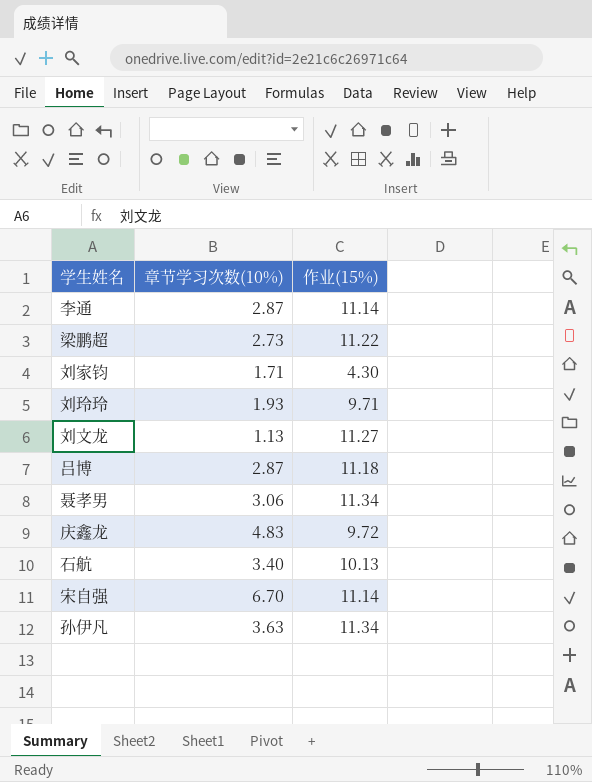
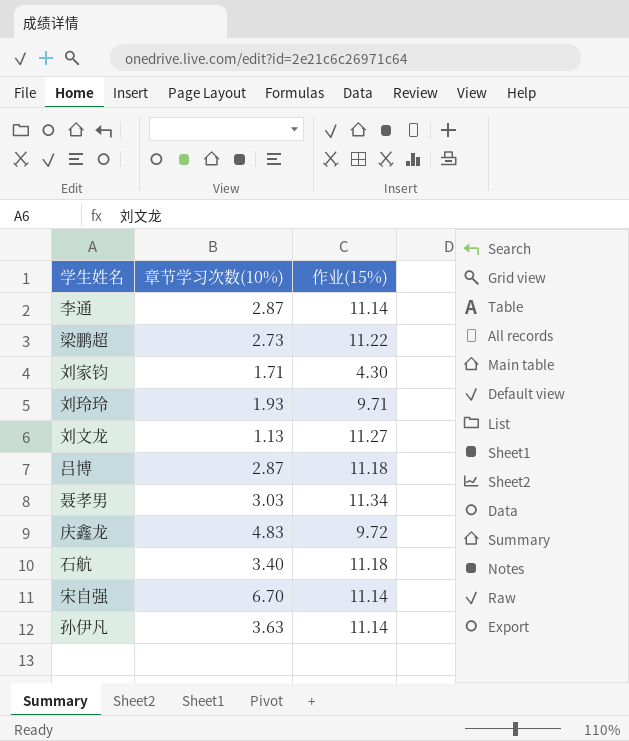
聂孝男 | 章节学习次数(10%): 3.06 -> 3.03
石航 | 作业(15%): 10.13 -> 11.18
孙伊凡 | 作业(15%): 11.34 -> 11.14

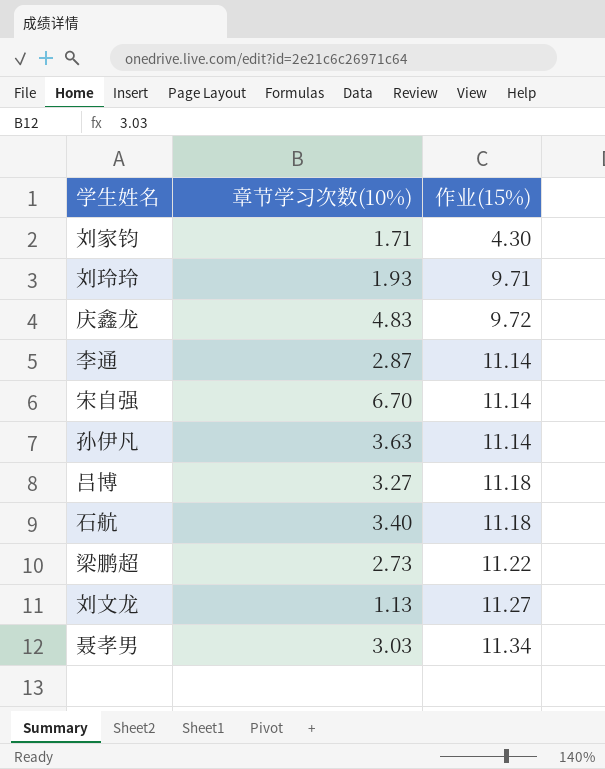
row order: none -> 作业(15%) ascending
吕博 | 章节学习次数(10%): 2.87 -> 3.27

